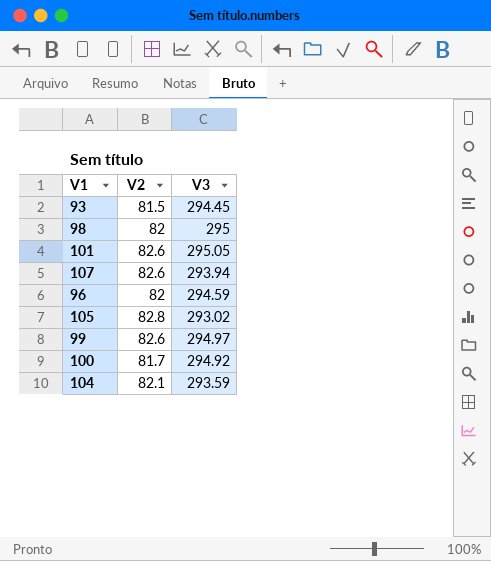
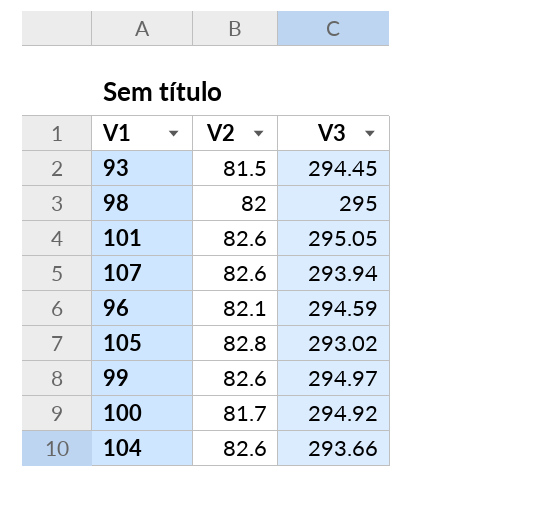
96 | V2: 82 -> 82.1
104 | V2: 82.1 -> 82.6
104 | V3: 293.59 -> 293.66

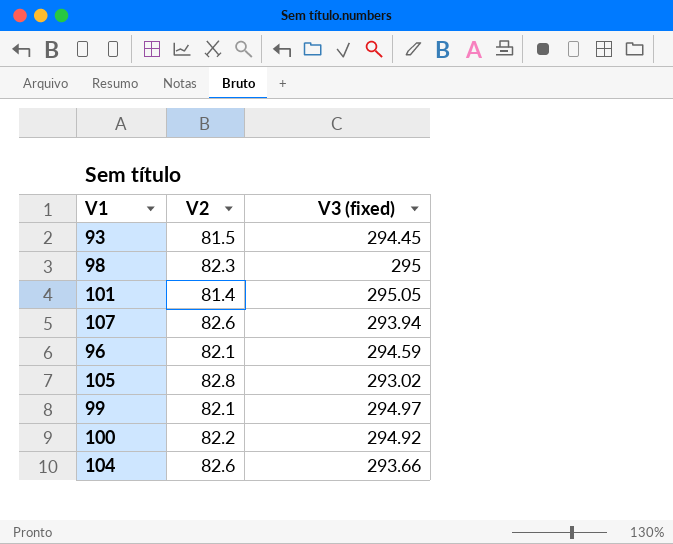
column name: V3 -> V3 (fixed)
98 | V2: 82 -> 82.3
101 | V2: 82.6 -> 81.4
99 | V2: 82.6 -> 82.1
100 | V2: 81.7 -> 82.2

